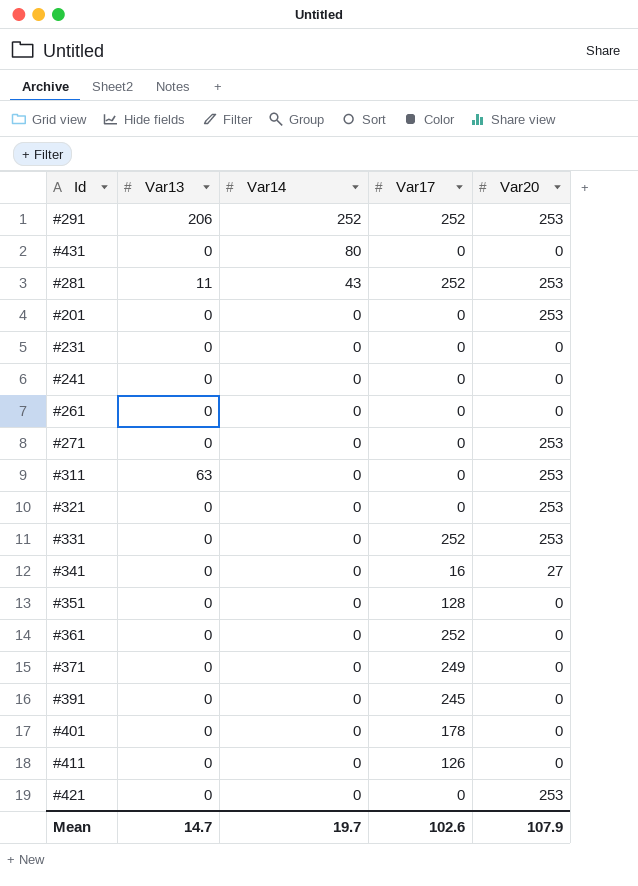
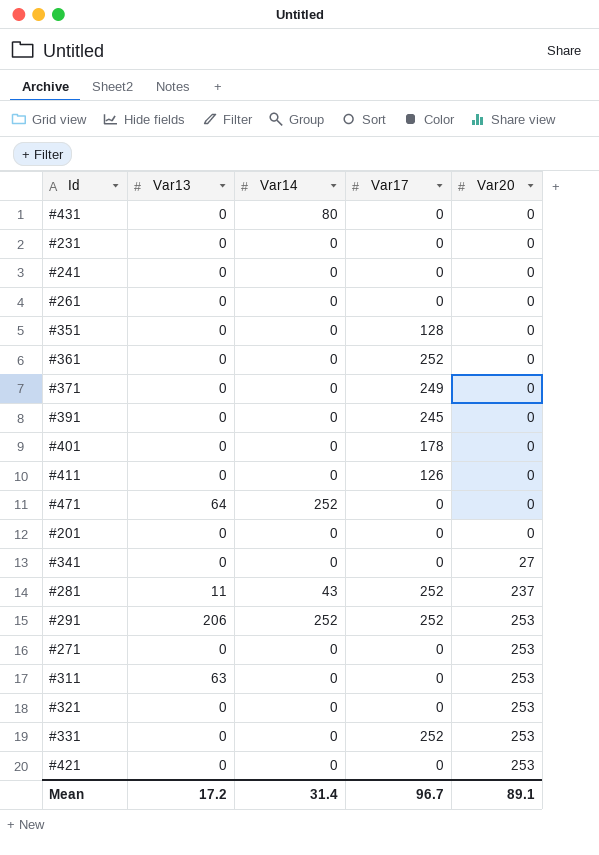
row order: Var14 descending -> Var20 ascending
row #471: none -> 64 | 252 | 0 | 0
#201 | Var20: 253 -> 0
#341 | Var17: 16 -> 0
#281 | Var20: 253 -> 237
Mean | Var13: 14.7 -> 17.2
Mean | Var14: 19.7 -> 31.4
Mean | Var17: 102.6 -> 96.7
Mean | Var20: 107.9 -> 89.1

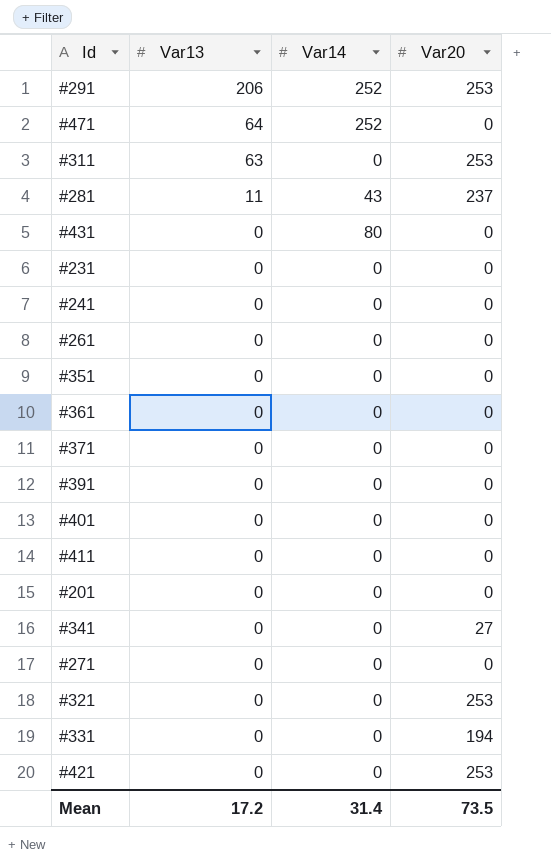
row order: Var20 ascending -> Var13 descending
column Var17 | position: 4 -> none
#271 | Var20: 253 -> 0
#331 | Var20: 253 -> 194
Mean | Var20: 89.1 -> 73.5

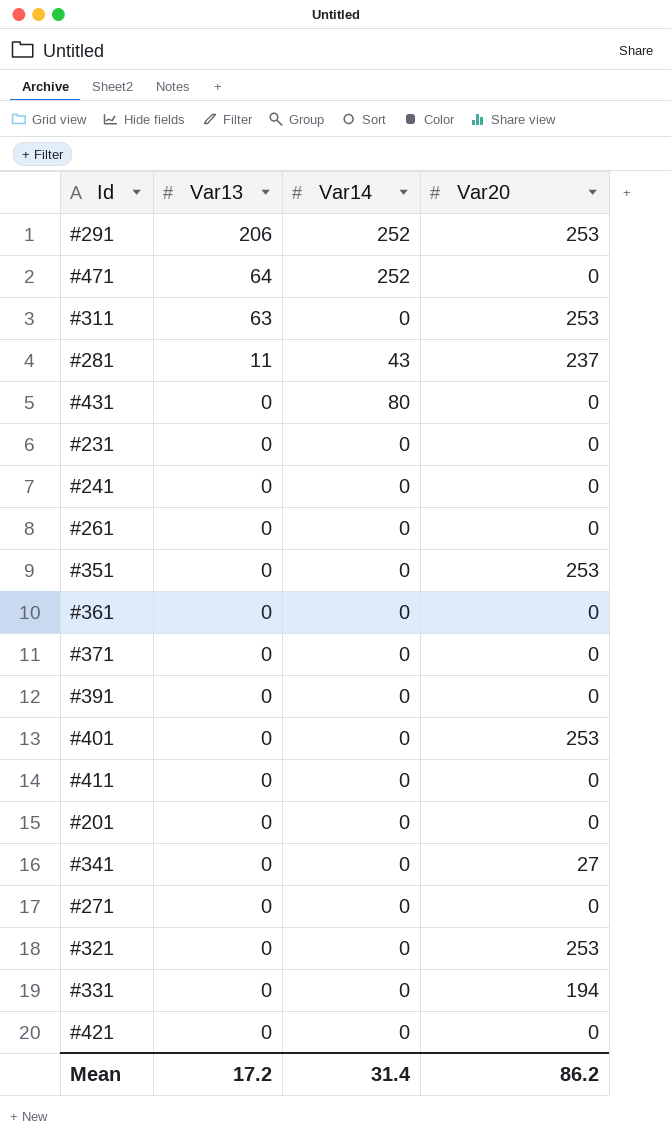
#351 | Var20: 0 -> 253
#401 | Var20: 0 -> 253
#421 | Var20: 253 -> 0
Mean | Var20: 73.5 -> 86.2

